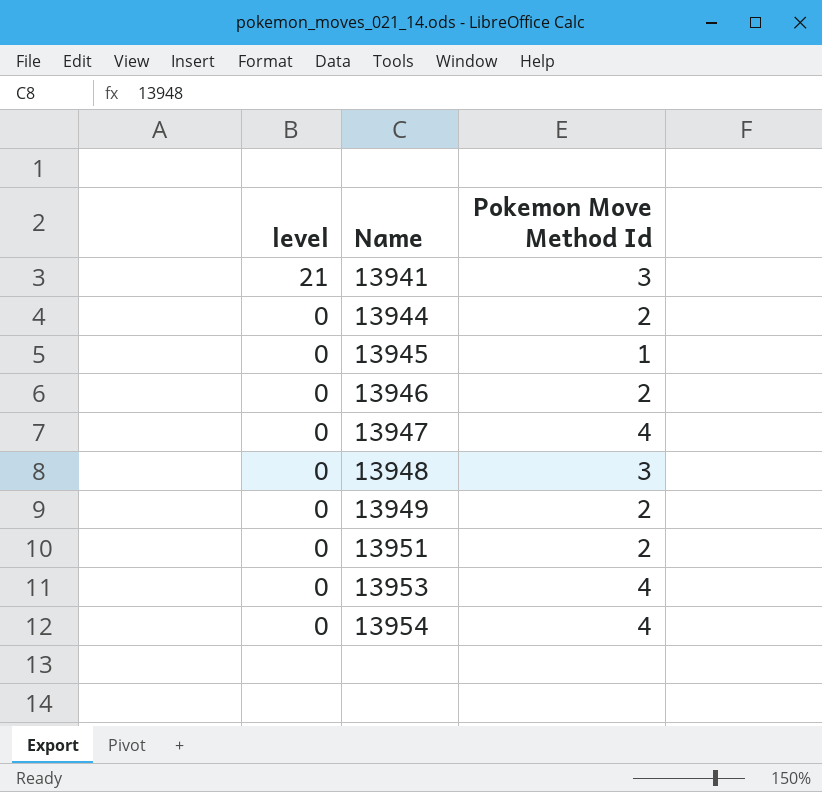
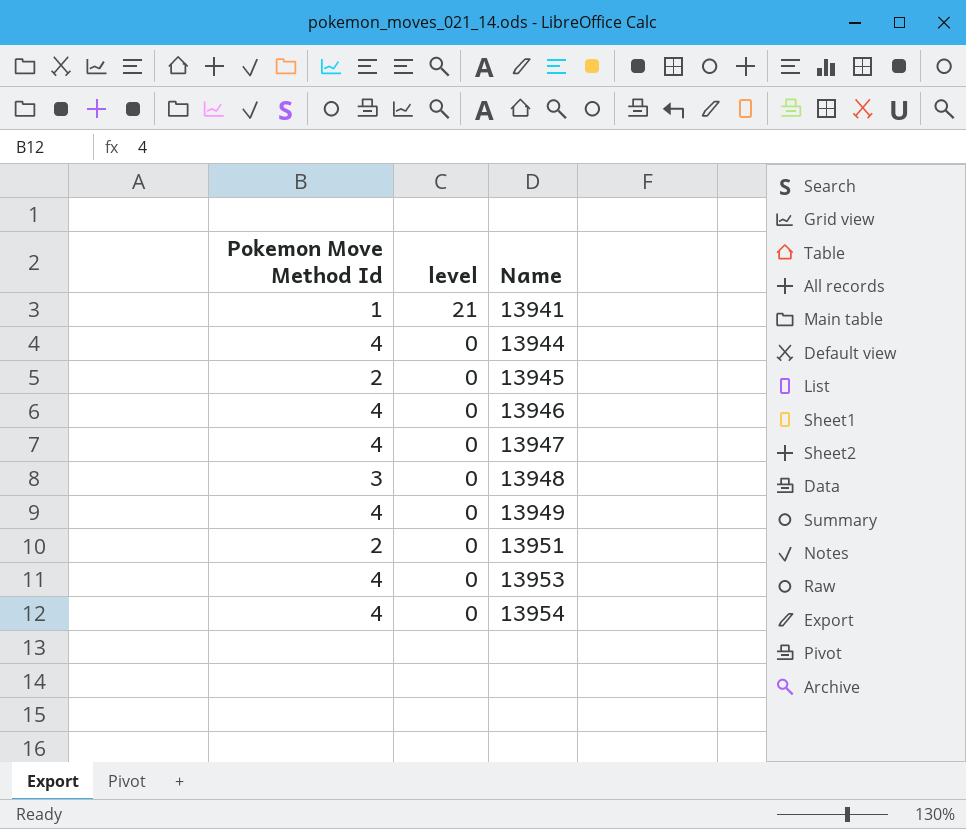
column Pokemon Move Method Id | position: 3 -> 1
13941 | Pokemon Move Method Id: 3 -> 1
13944 | Pokemon Move Method Id: 2 -> 4
13945 | Pokemon Move Method Id: 1 -> 2
13946 | Pokemon Move Method Id: 2 -> 4
13949 | Pokemon Move Method Id: 2 -> 4

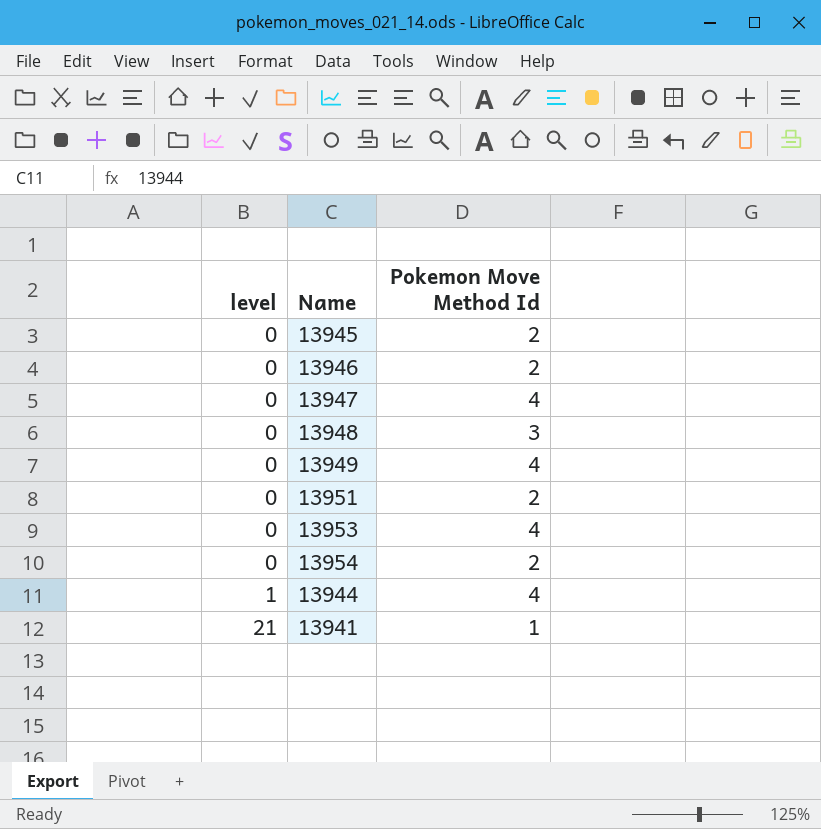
row order: level descending -> level ascending
column Pokemon Move Method Id | position: 1 -> 3
13946 | Pokemon Move Method Id: 4 -> 2
13954 | Pokemon Move Method Id: 4 -> 2
13944 | level: 0 -> 1

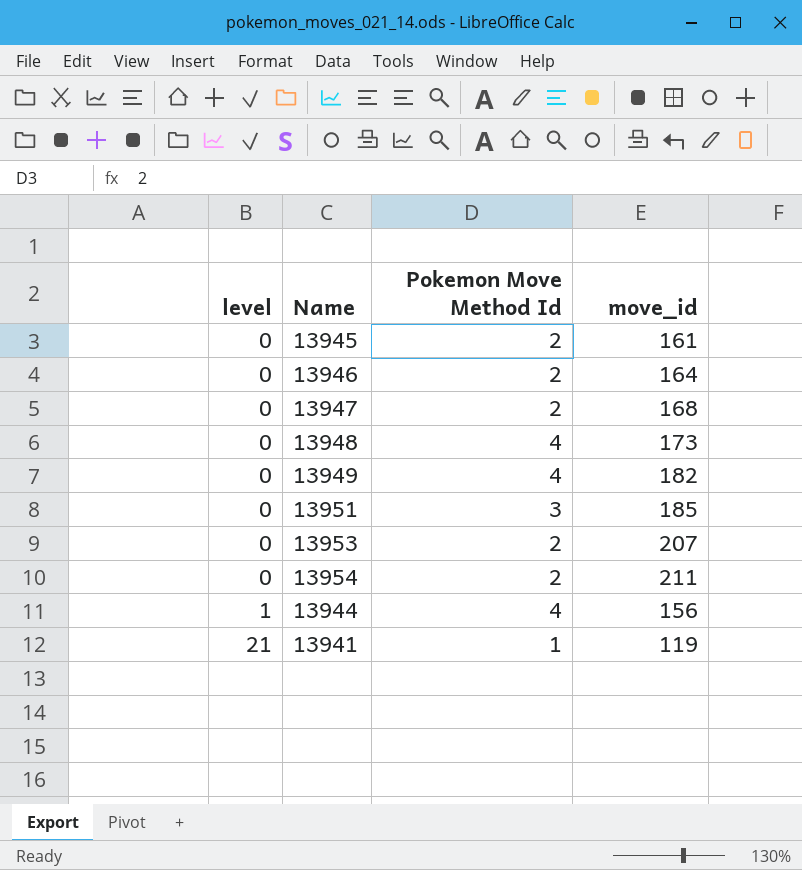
column move_id | position: none -> 4
13947 | Pokemon Move Method Id: 4 -> 2
13948 | Pokemon Move Method Id: 3 -> 4
13951 | Pokemon Move Method Id: 2 -> 3
13953 | Pokemon Move Method Id: 4 -> 2

